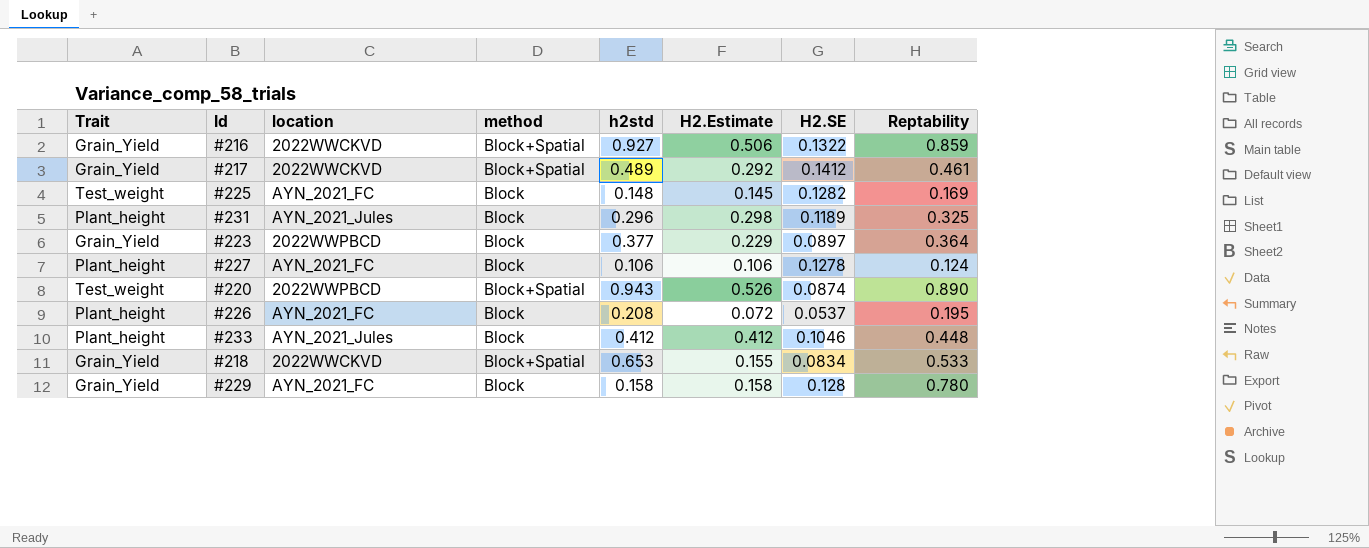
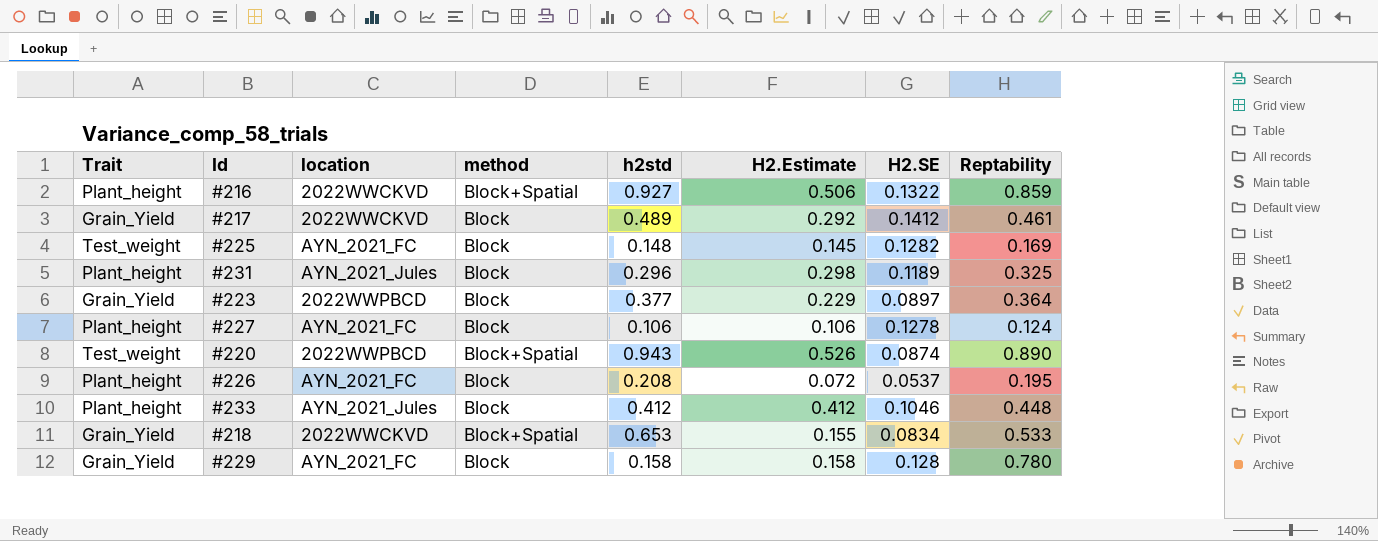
#216 | Trait: Grain_Yield -> Plant_height
#217 | method: Block+Spatial -> Block

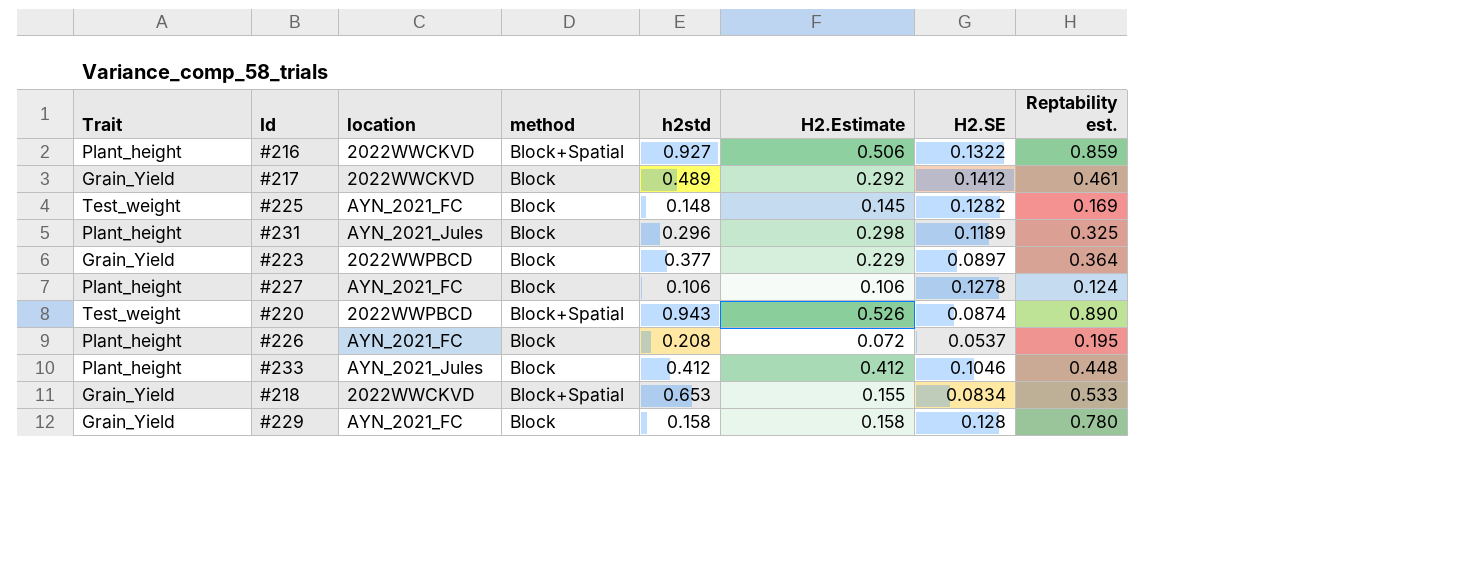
column name: Reptability -> Reptability est.

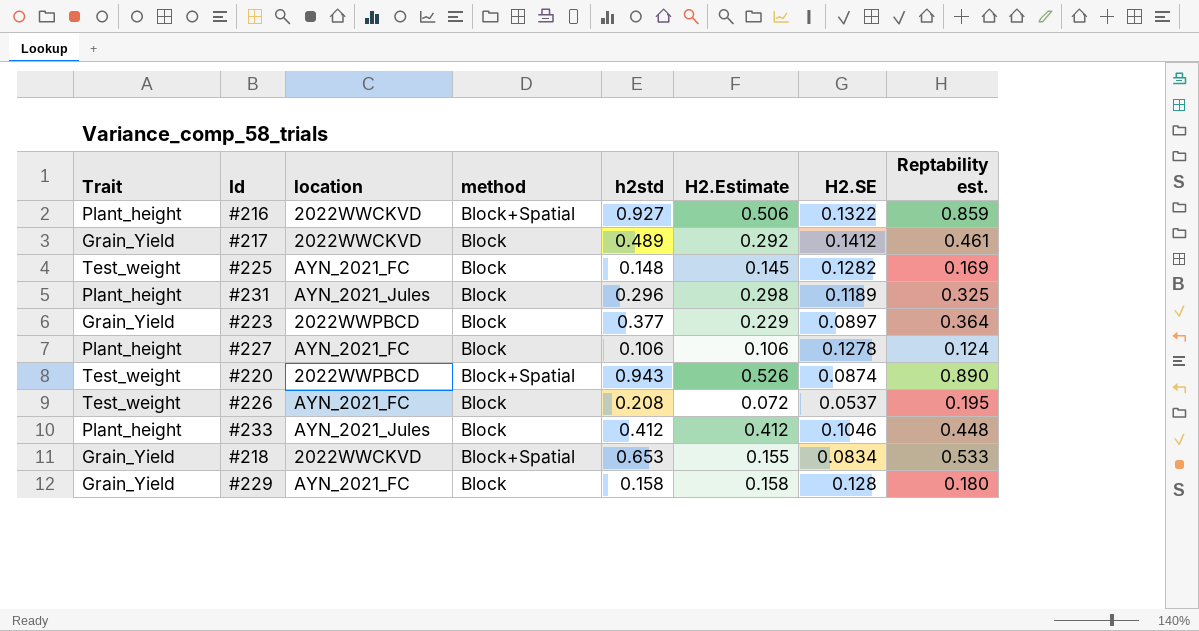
#226 | Trait: Plant_height -> Test_weight
#229 | Reptability est.: 0.780 -> 0.180

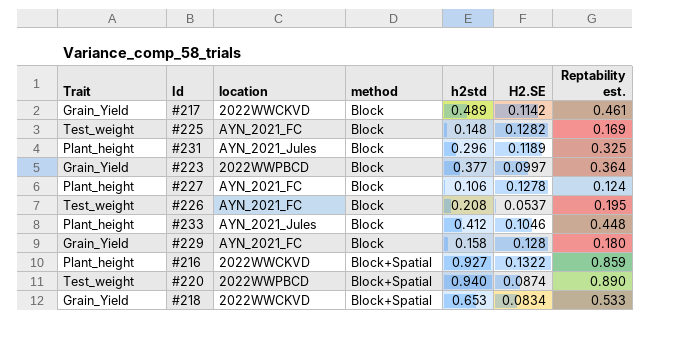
row order: none -> method ascending
column H2.Estimate | position: 6 -> none
#217 | H2.SE: 0.1412 -> 0.1142
#223 | H2.SE: 0.0897 -> 0.0997
#220 | h2std: 0.943 -> 0.940

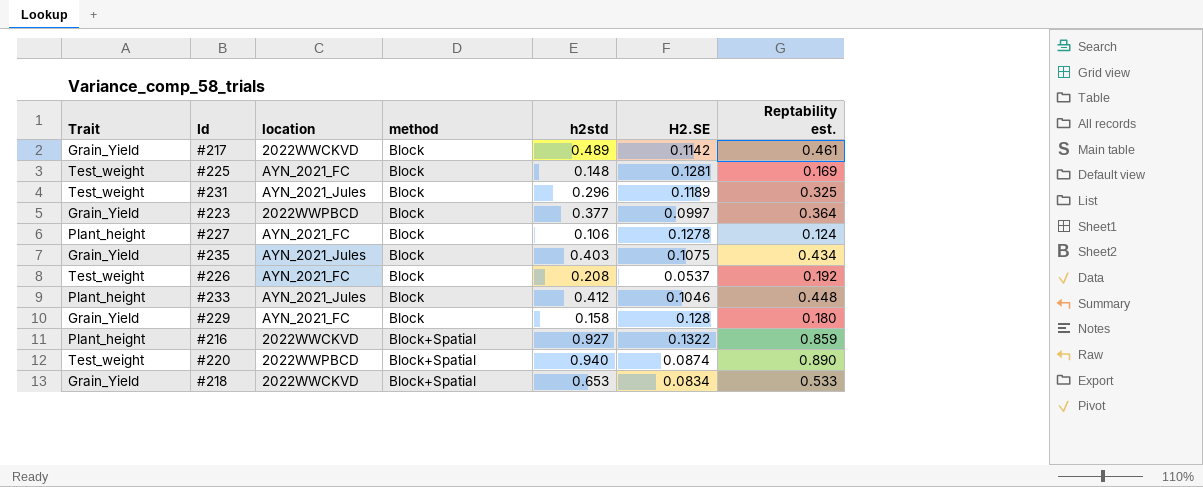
#225 | H2.SE: 0.1282 -> 0.1281
#231 | Trait: Plant_height -> Test_weight
row #235: none -> Grain_Yield | AYN_2021_Jules | Block | 0.403 | 0.1075 | 0.434
#226 | Reptability est.: 0.195 -> 0.192

